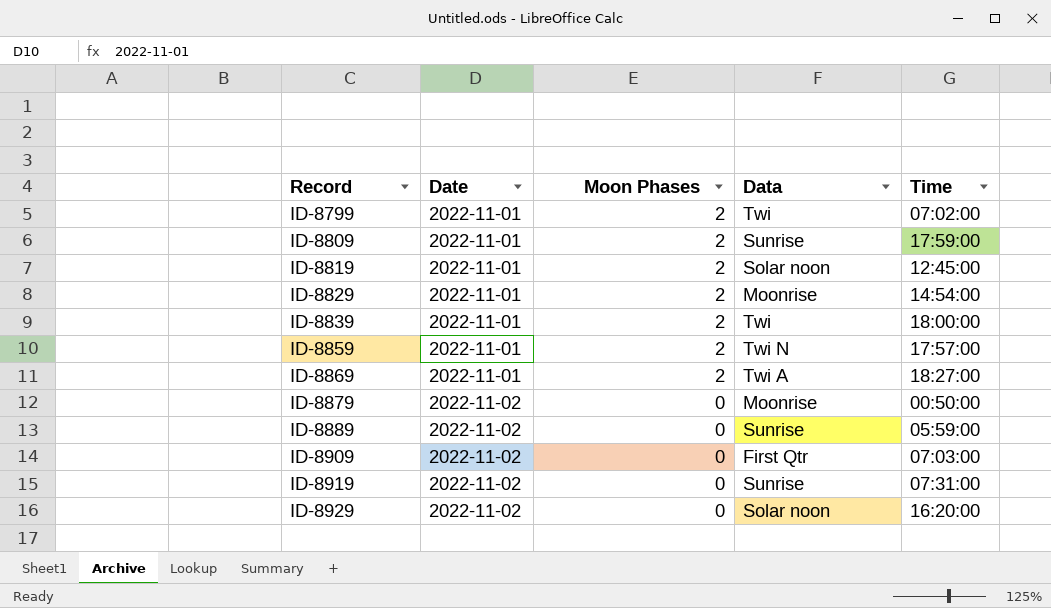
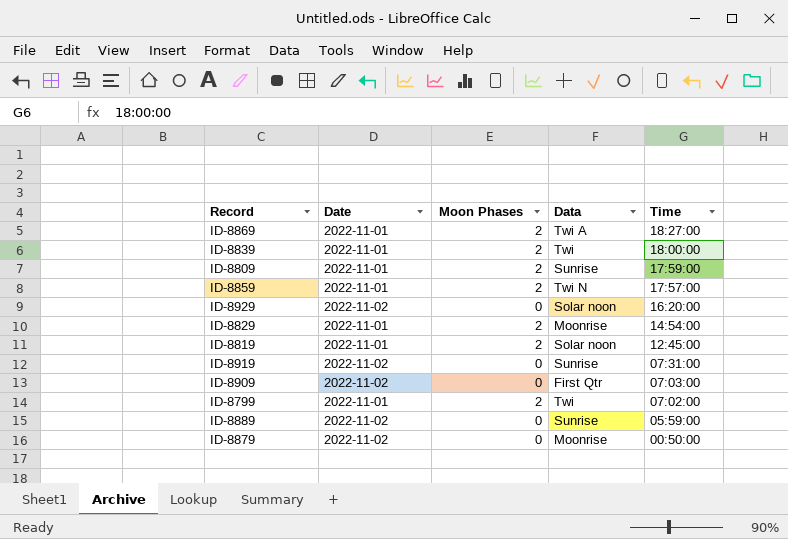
row order: Record ascending -> Time descending

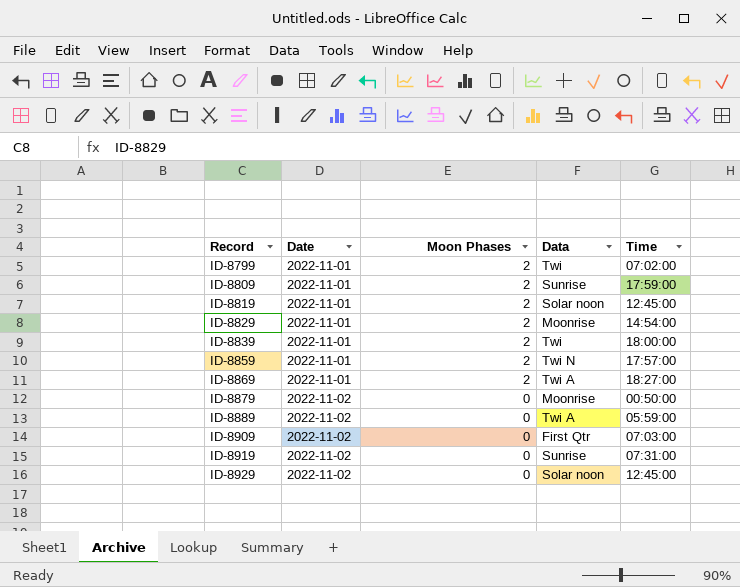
row order: Time descending -> Record ascending
ID-8889 | Data: Sunrise -> Twi A
ID-8929 | Time: 16:20:00 -> 12:45:00

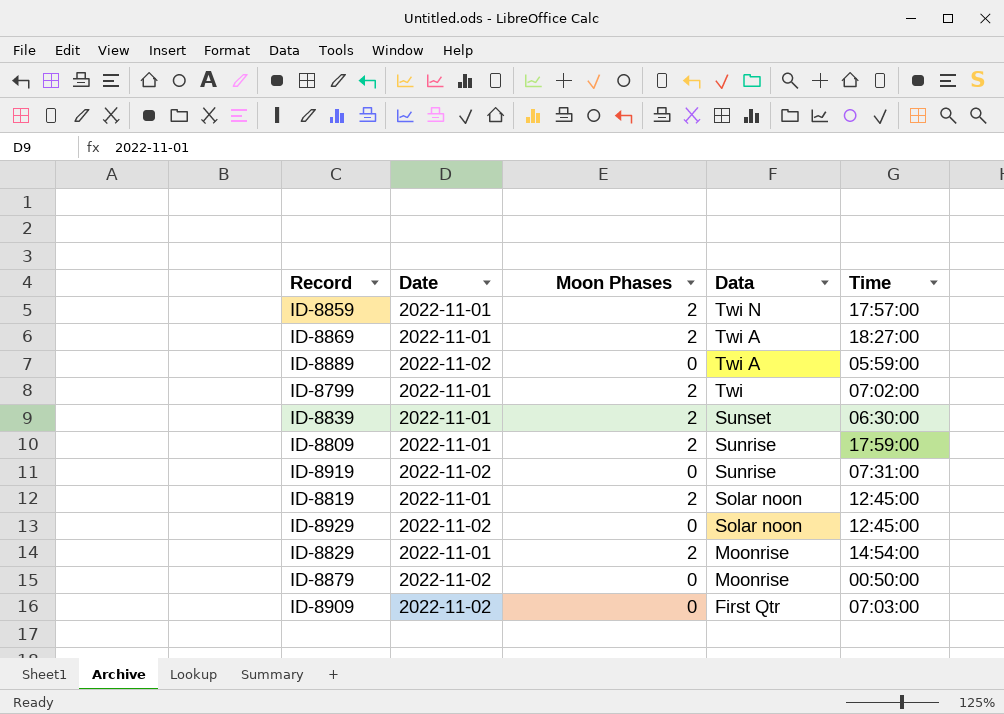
row order: Record ascending -> Data descending
ID-8839 | Data: Twi -> Sunset
ID-8839 | Time: 18:00:00 -> 06:30:00

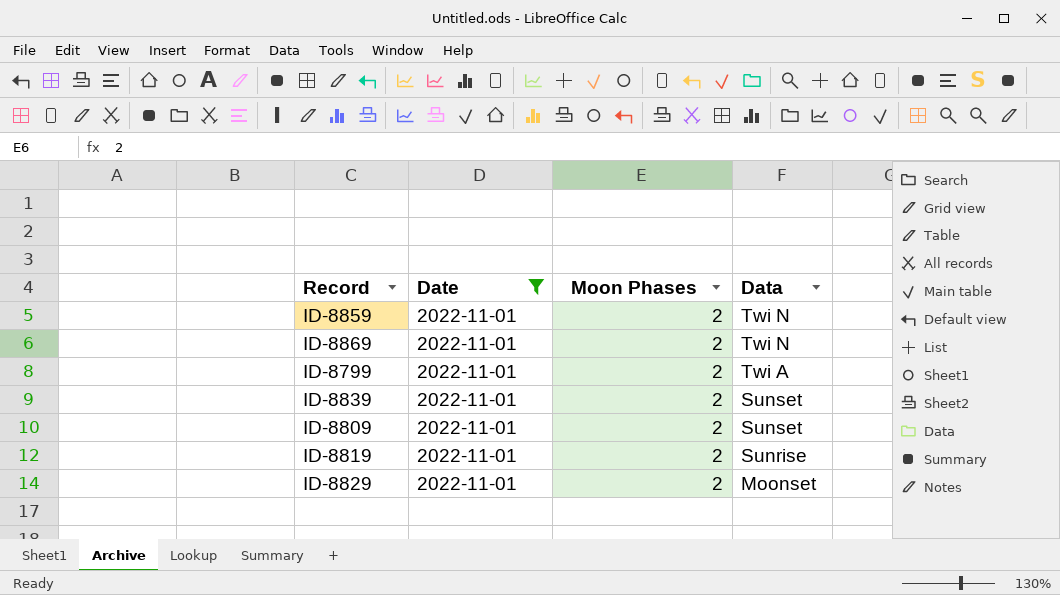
filter: none -> Date = 2022-11-01
column Time | position: 5 -> none
ID-8869 | Data: Twi A -> Twi N
ID-8799 | Data: Twi -> Twi A
ID-8809 | Data: Sunrise -> Sunset
ID-8819 | Data: Solar noon -> Sunrise
ID-8829 | Data: Moonrise -> Moonset

